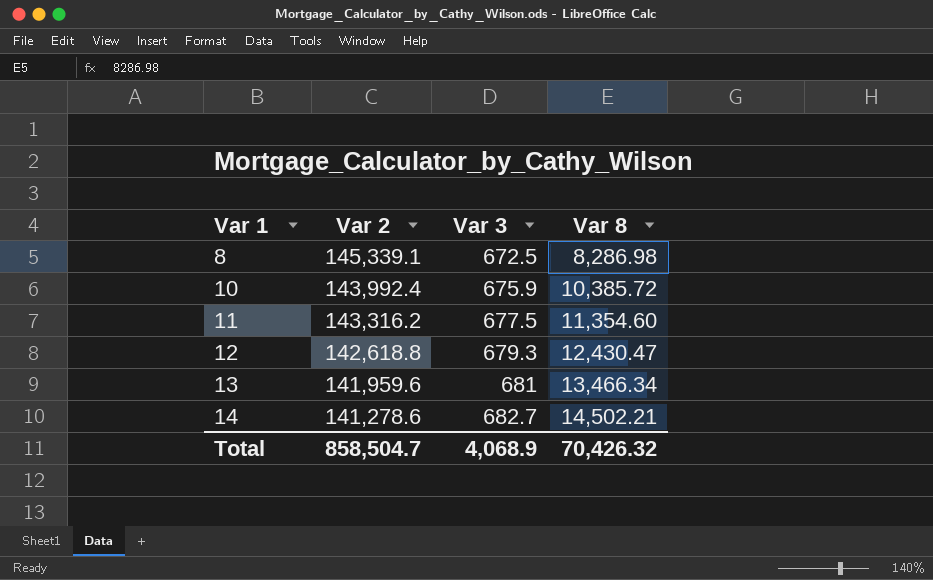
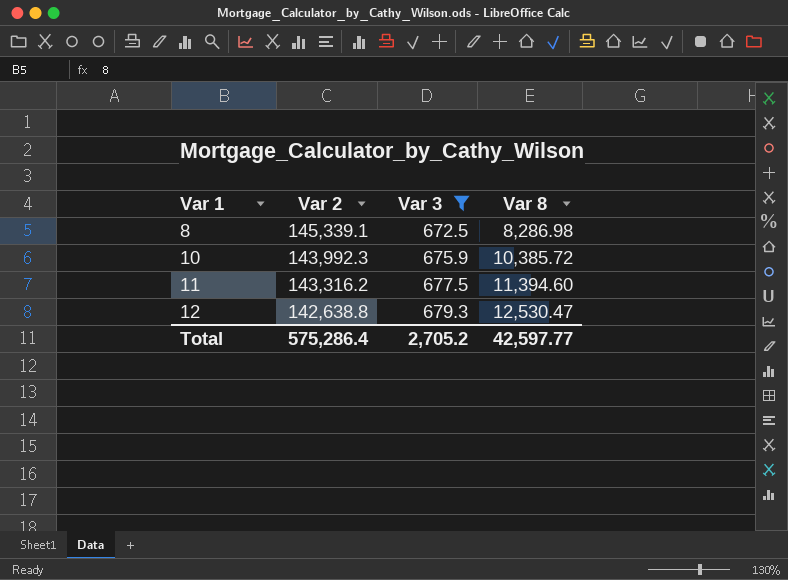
filter: none -> Var 3 <= 679.3
10 | Var 2: 143,992.4 -> 143,992.3
11 | Var 8: 11,354.60 -> 11,394.60
12 | Var 2: 142,618.8 -> 142,638.8
12 | Var 8: 12,430.47 -> 12,530.47
Total | Var 2: 858,504.7 -> 575,286.4
Total | Var 3: 4,068.9 -> 2,705.2
Total | Var 8: 70,426.32 -> 42,597.77

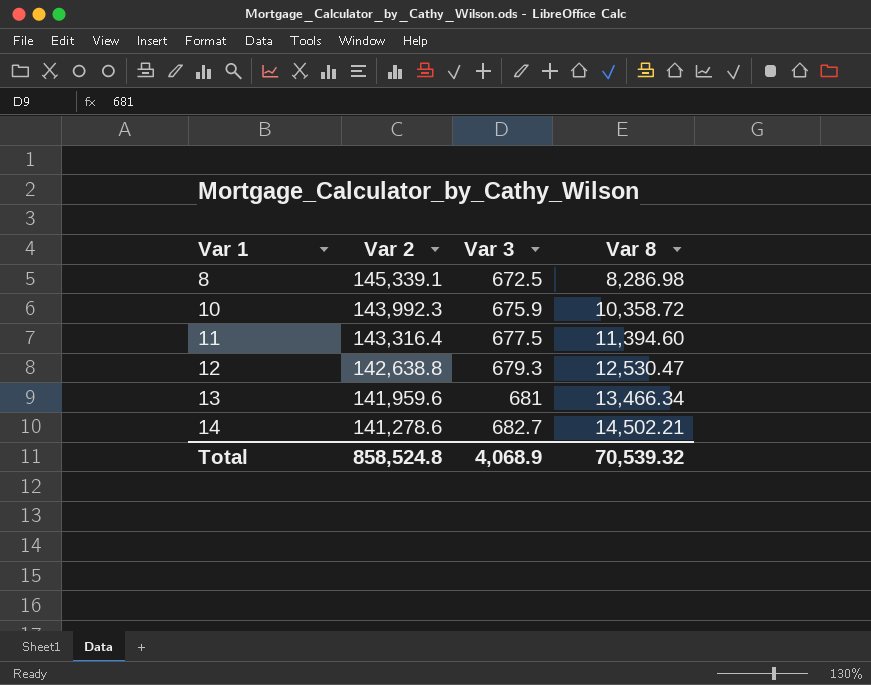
filter: Var 3 <= 679.3 -> none
10 | Var 8: 10,385.72 -> 10,358.72
11 | Var 2: 143,316.2 -> 143,316.4
Total | Var 2: 575,286.4 -> 858,524.8
Total | Var 3: 2,705.2 -> 4,068.9
Total | Var 8: 42,597.77 -> 70,539.32

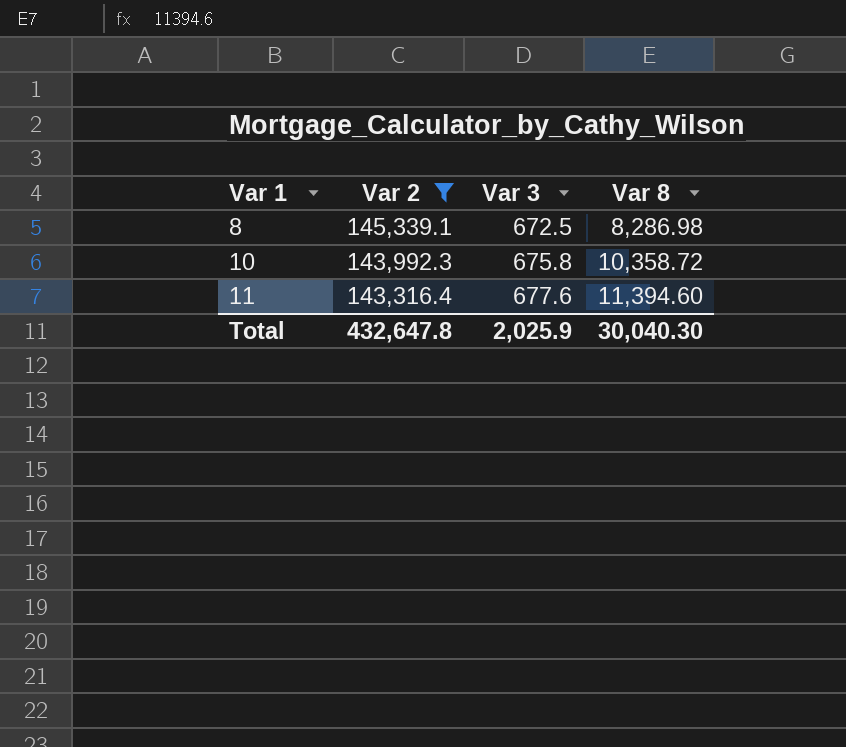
filter: none -> Var 2 >= 143,316.4
10 | Var 3: 675.9 -> 675.8
11 | Var 3: 677.5 -> 677.6
Total | Var 2: 858,524.8 -> 432,647.8
Total | Var 3: 4,068.9 -> 2,025.9
Total | Var 8: 70,539.32 -> 30,040.30

